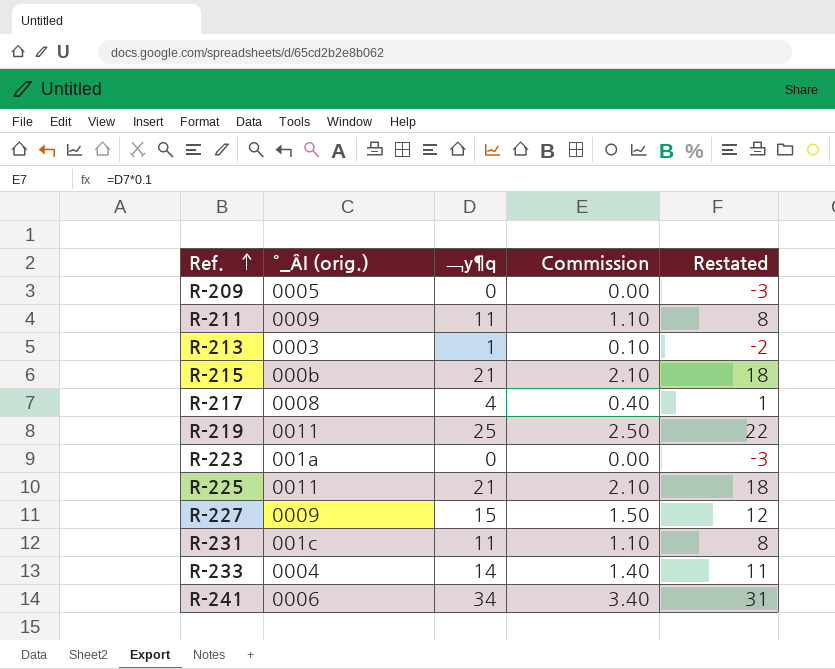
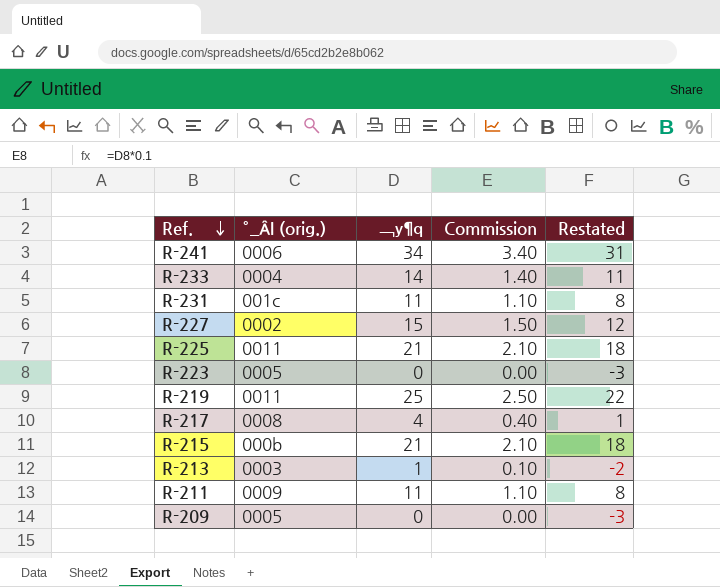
row order: Ref. ascending -> Ref. descending
R-227 | °_ÂI (orig.): 0009 -> 0002
R-223 | °_ÂI (orig.): 001a -> 0005

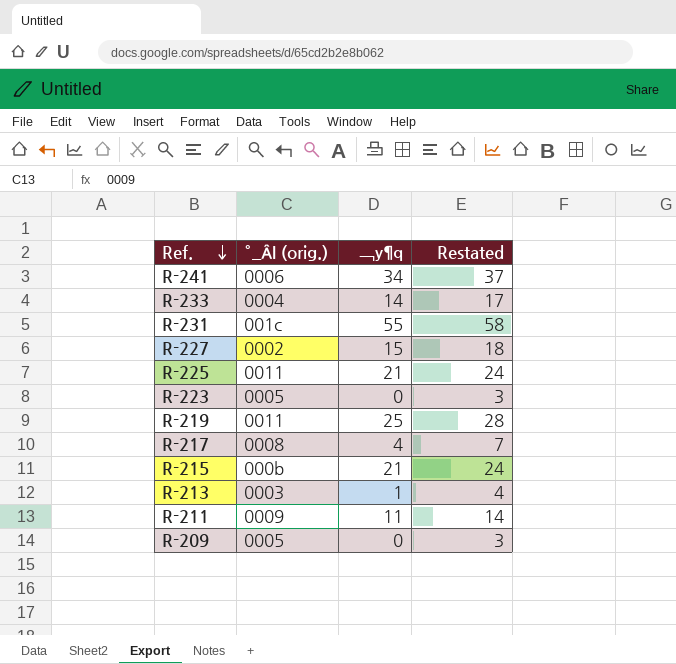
column Commission | formula: [¬y¶q] * 0.1 -> none
column Restated | formula: [¬y¶q] - 3 -> [¬y¶q] + 3
R-231 | ¬y¶q: 11 -> 55

